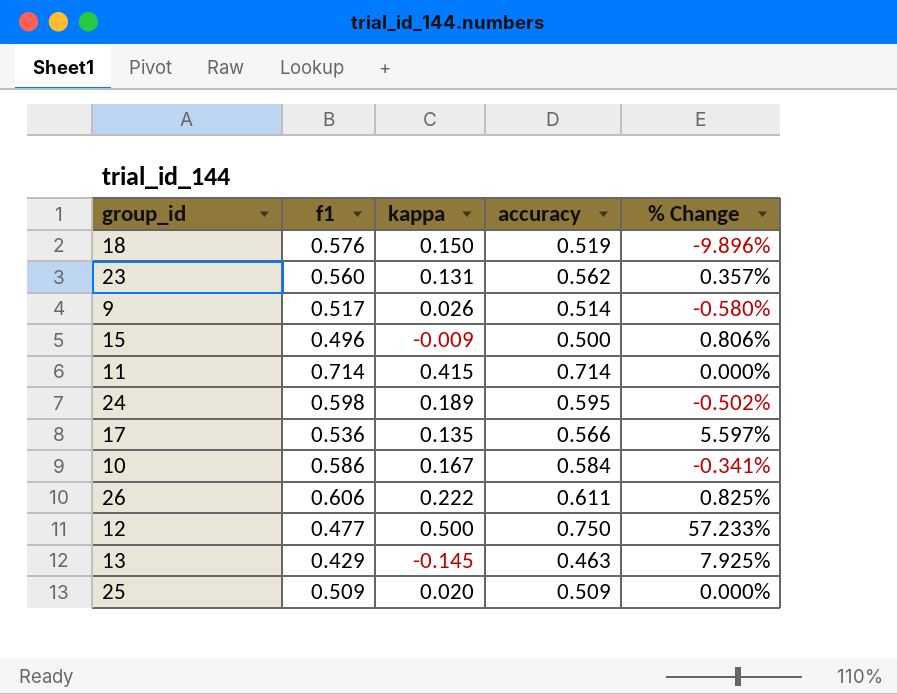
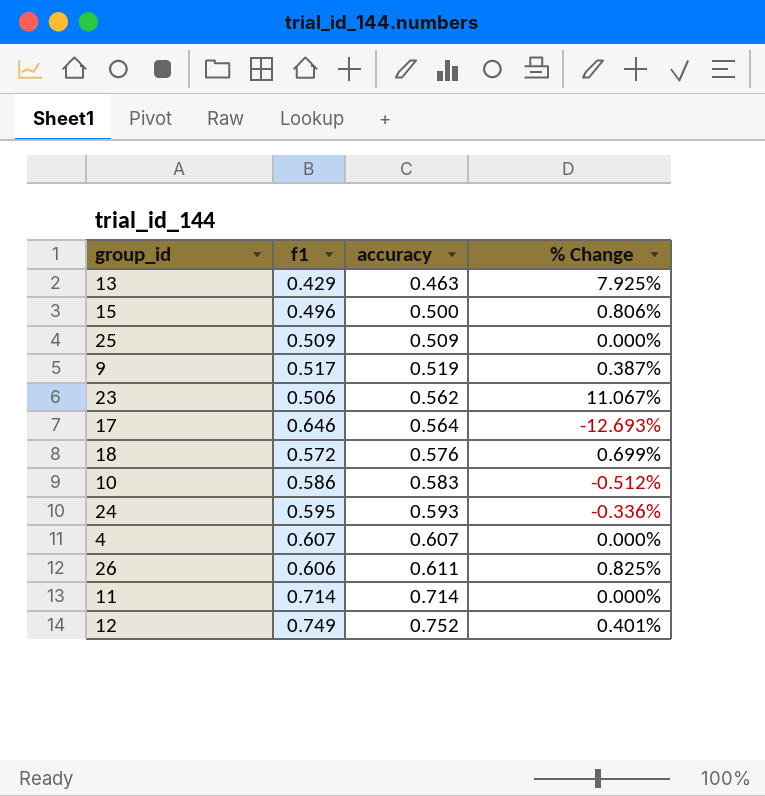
row order: none -> accuracy ascending
column kappa | position: 3 -> none
9 | accuracy: 0.514 -> 0.519
9 | % Change: -0.580% -> 0.387%
23 | f1: 0.560 -> 0.506
23 | % Change: 0.357% -> 11.067%
17 | f1: 0.536 -> 0.646
17 | accuracy: 0.566 -> 0.564
17 | % Change: 5.597% -> -12.693%
18 | f1: 0.576 -> 0.572
18 | accuracy: 0.519 -> 0.576
18 | % Change: -9.896% -> 0.699%
10 | accuracy: 0.584 -> 0.583
10 | % Change: -0.341% -> -0.512%
24 | f1: 0.598 -> 0.595
24 | accuracy: 0.595 -> 0.593
24 | % Change: -0.502% -> -0.336%
row 4: none -> 0.607 | 0.607 | 0.000%
12 | f1: 0.477 -> 0.749
12 | accuracy: 0.750 -> 0.752
12 | % Change: 57.233% -> 0.401%

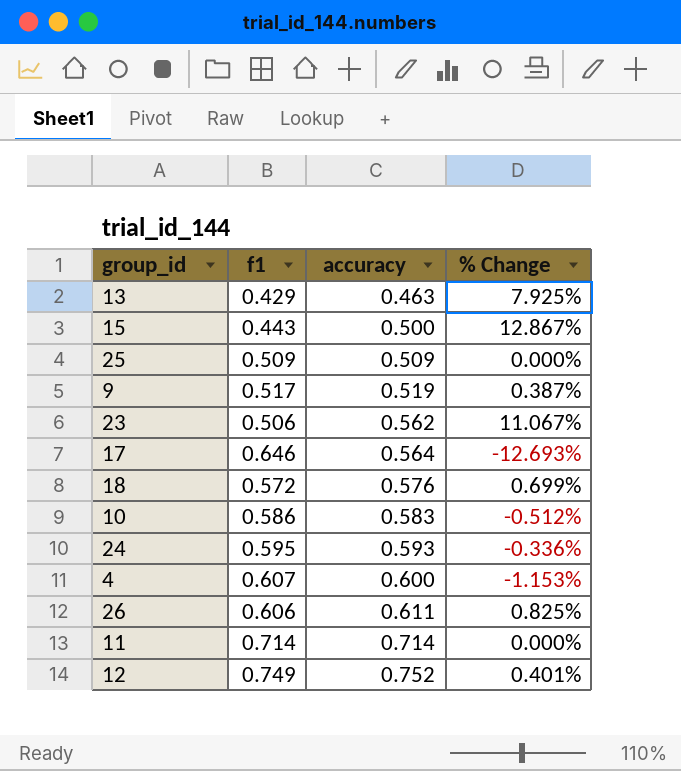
15 | f1: 0.496 -> 0.443
15 | % Change: 0.806% -> 12.867%
4 | accuracy: 0.607 -> 0.600
4 | % Change: 0.000% -> -1.153%

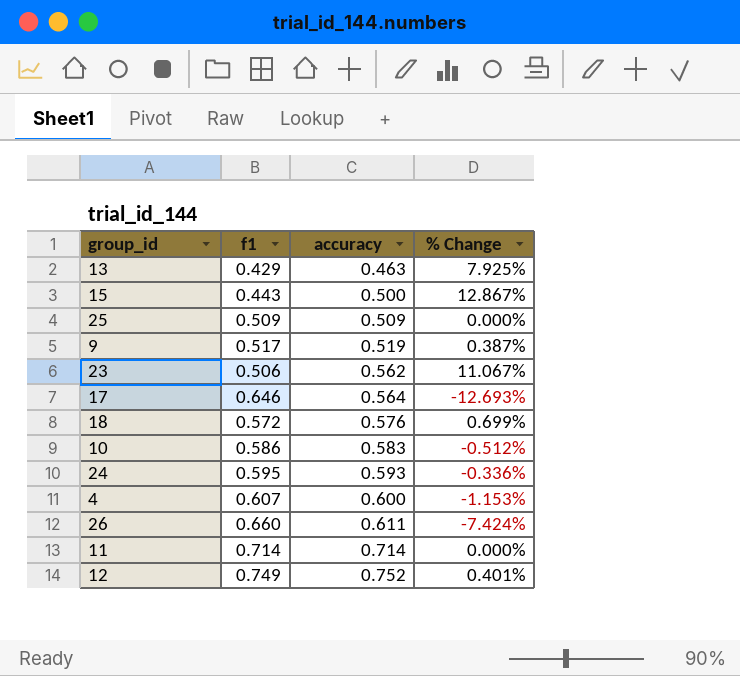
26 | f1: 0.606 -> 0.660
26 | % Change: 0.825% -> -7.424%

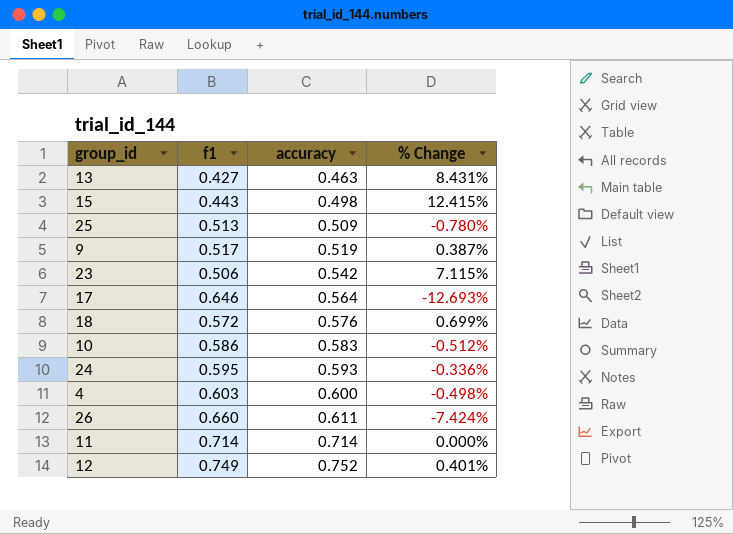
13 | f1: 0.429 -> 0.427
13 | % Change: 7.925% -> 8.431%
15 | accuracy: 0.500 -> 0.498
15 | % Change: 12.867% -> 12.415%
25 | f1: 0.509 -> 0.513
25 | % Change: 0.000% -> -0.780%
23 | accuracy: 0.562 -> 0.542
23 | % Change: 11.067% -> 7.115%
4 | f1: 0.607 -> 0.603
4 | % Change: -1.153% -> -0.498%

